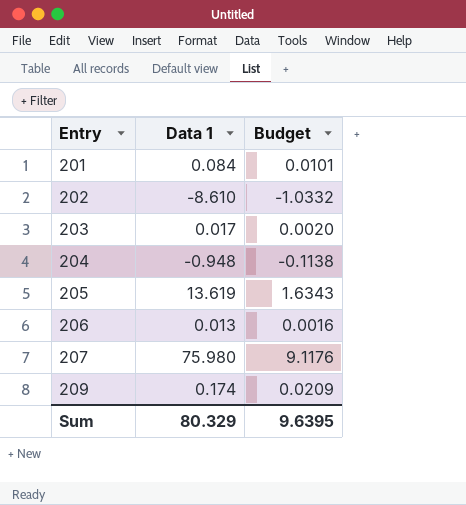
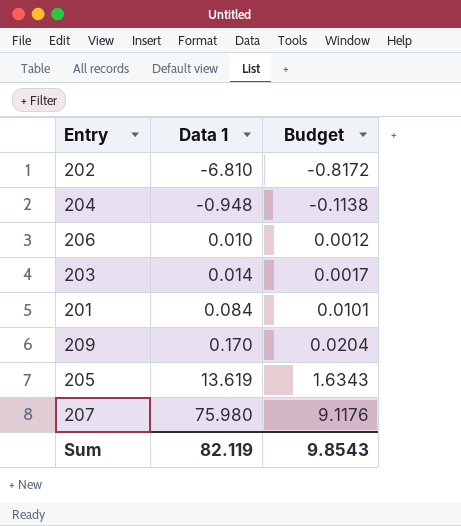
row order: Entry ascending -> Data 1 ascending
202 | Data 1: -8.610 -> -6.810
202 | Budget: -1.0332 -> -0.8172
206 | Data 1: 0.013 -> 0.010
206 | Budget: 0.0016 -> 0.0012
203 | Data 1: 0.017 -> 0.014
203 | Budget: 0.0020 -> 0.0017
209 | Data 1: 0.174 -> 0.170
209 | Budget: 0.0209 -> 0.0204
Sum | Data 1: 80.329 -> 82.119
Sum | Budget: 9.6395 -> 9.8543

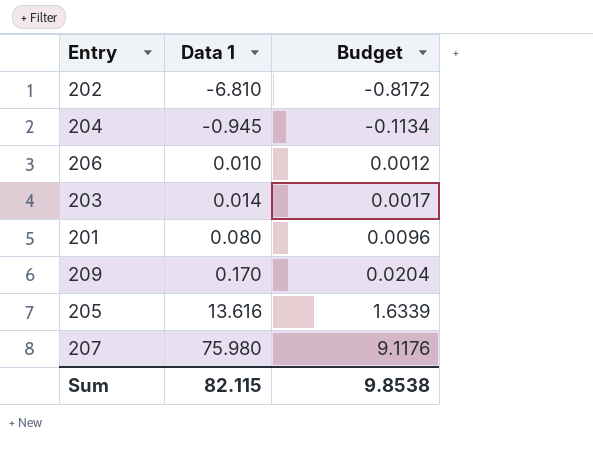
204 | Data 1: -0.948 -> -0.945
204 | Budget: -0.1138 -> -0.1134
201 | Data 1: 0.084 -> 0.080
201 | Budget: 0.0101 -> 0.0096
205 | Data 1: 13.619 -> 13.616
205 | Budget: 1.6343 -> 1.6339
Sum | Data 1: 82.119 -> 82.115
Sum | Budget: 9.8543 -> 9.8538

